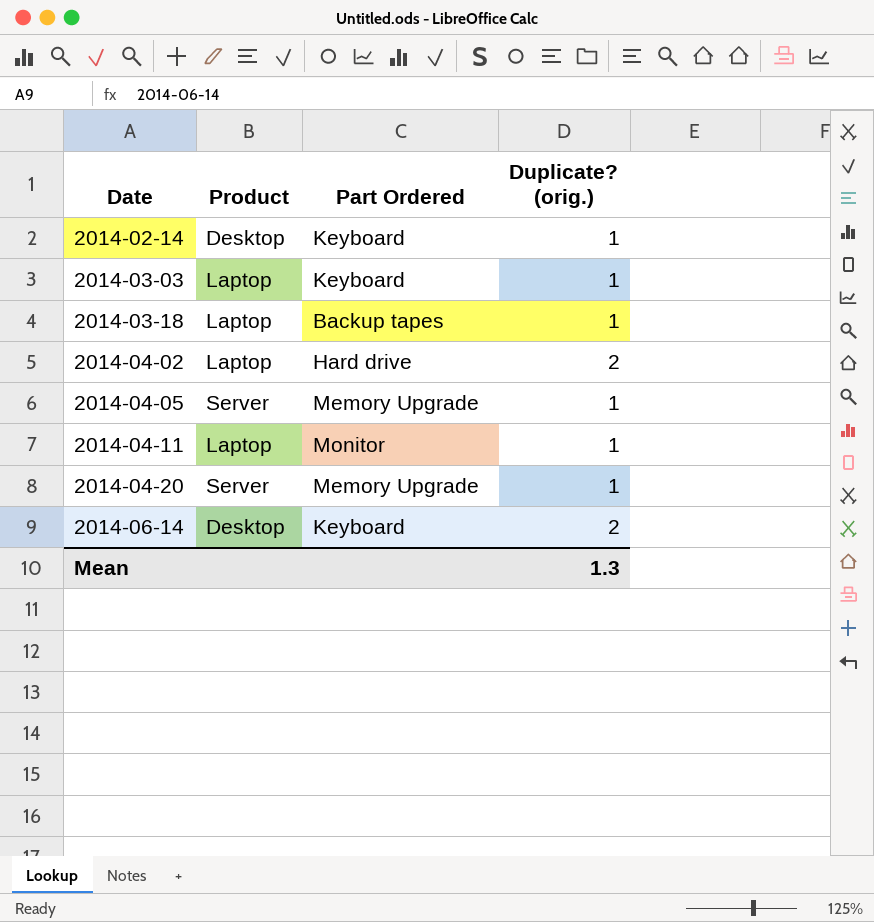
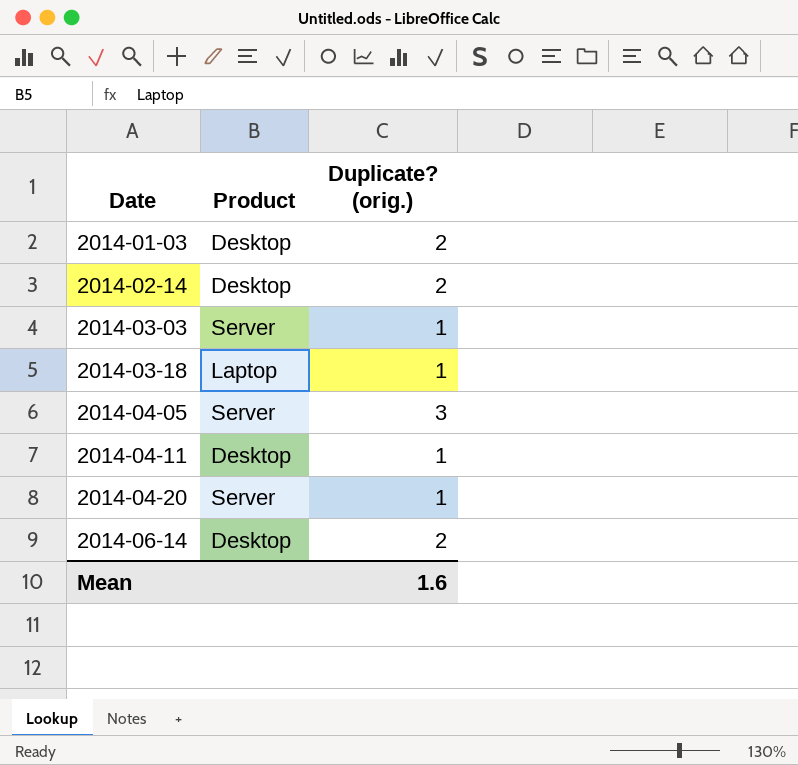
column Part Ordered | position: 3 -> none
row 2014-04-02: Laptop | Hard drive | 2 -> none
row 2014-01-03: none -> Desktop | 2
2014-02-14 | Duplicate? (orig.): 1 -> 2
2014-03-03 | Product: Laptop -> Server
2014-04-05 | Duplicate? (orig.): 1 -> 3
2014-04-11 | Product: Laptop -> Desktop
Mean | Duplicate? (orig.): 1.3 -> 1.6

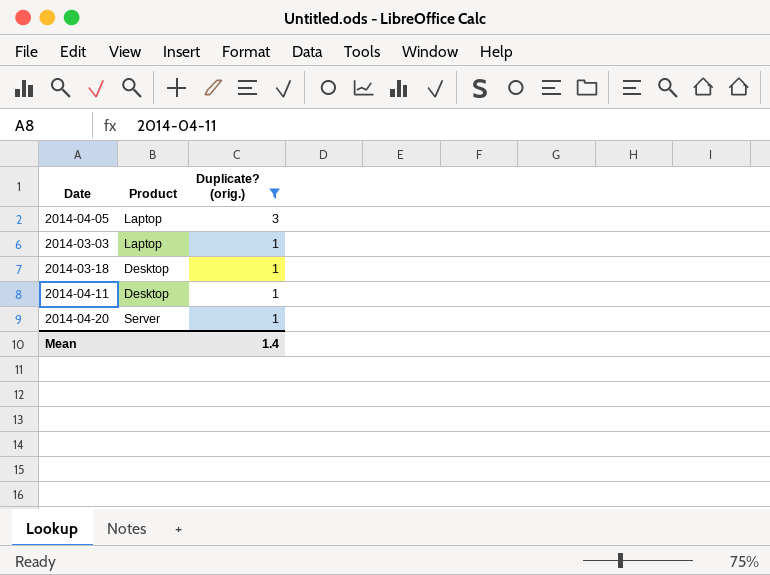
filter: none -> Duplicate? (orig.) != 2
row order: Date ascending -> Duplicate? (orig.) descending
2014-04-05 | Product: Server -> Laptop
2014-03-03 | Product: Server -> Laptop
2014-03-18 | Product: Laptop -> Desktop
Mean | Duplicate? (orig.): 1.6 -> 1.4

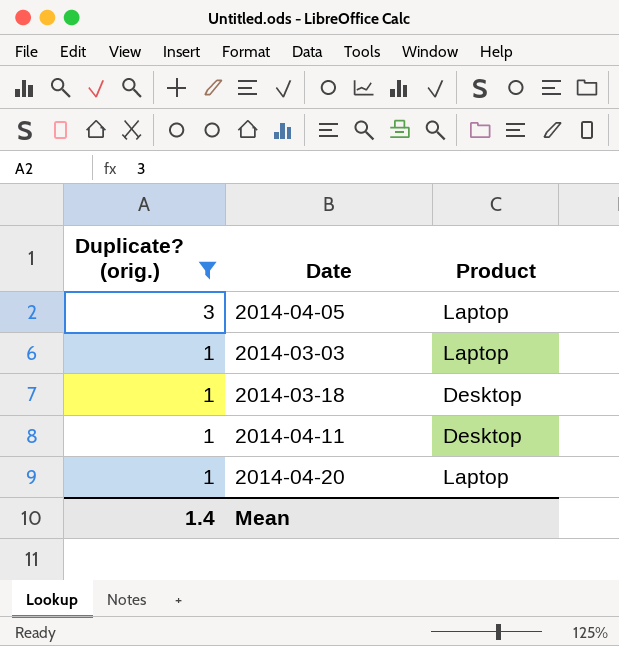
column Duplicate? (orig.) | position: 3 -> 1
2014-04-20 | Product: Server -> Laptop

